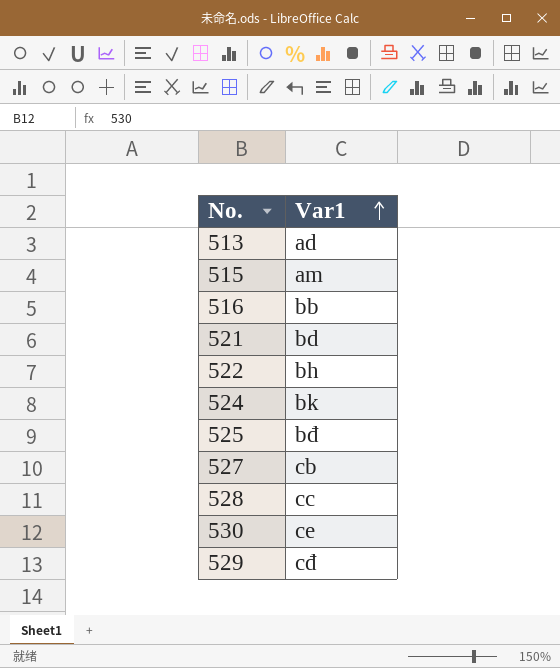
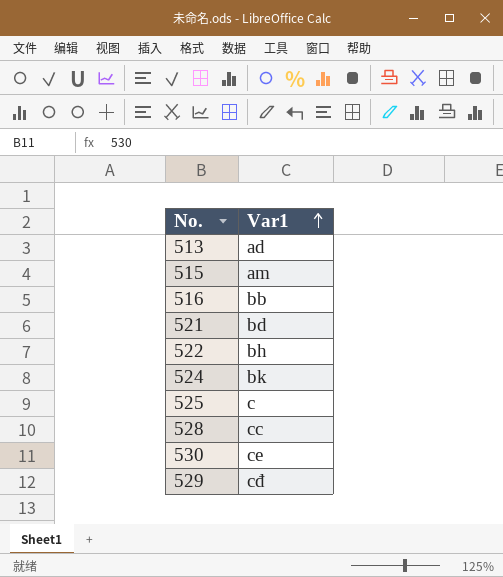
row 527: cb -> none
525 | Var1: bđ -> c

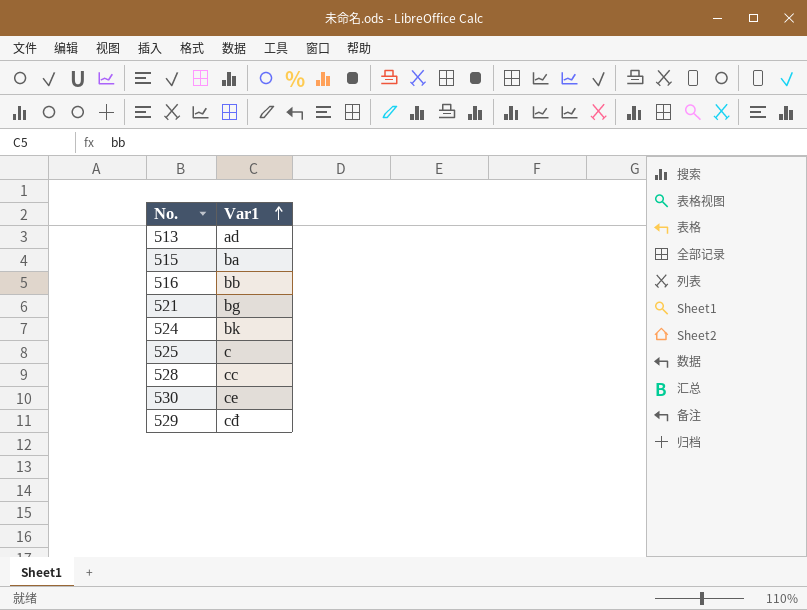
row 522: bh -> none
515 | Var1: am -> ba
521 | Var1: bd -> bg

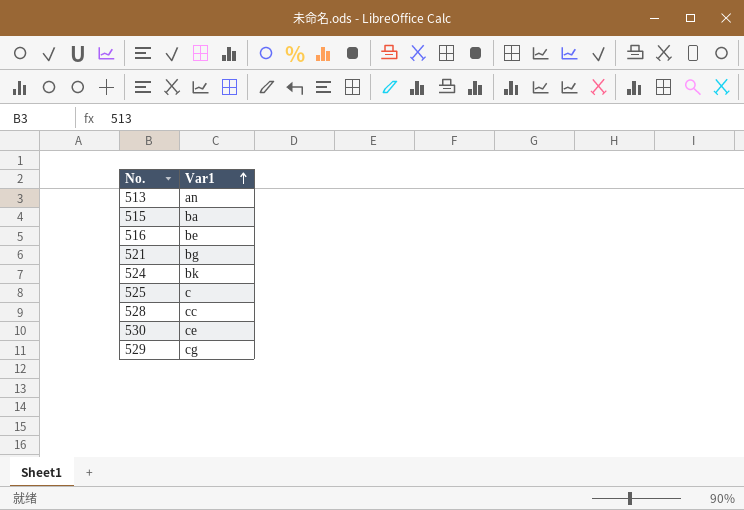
513 | Var1: ad -> an
516 | Var1: bb -> be
529 | Var1: cđ -> cg

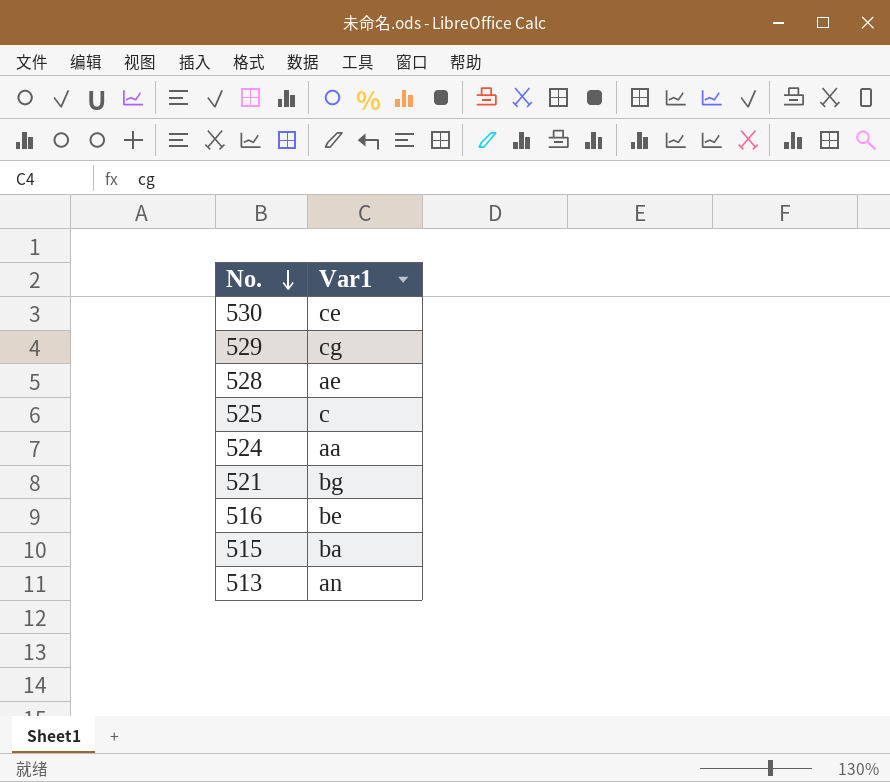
row order: Var1 ascending -> No. descending
528 | Var1: cc -> ae
524 | Var1: bk -> aa

